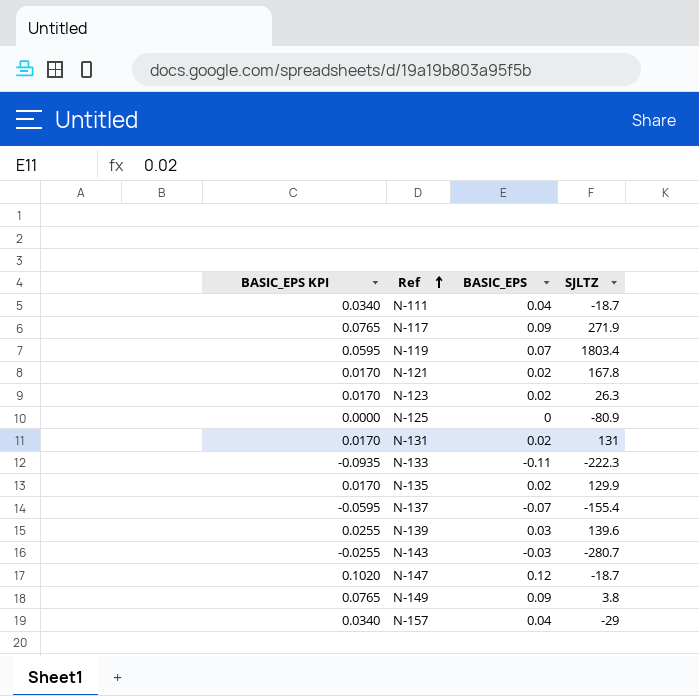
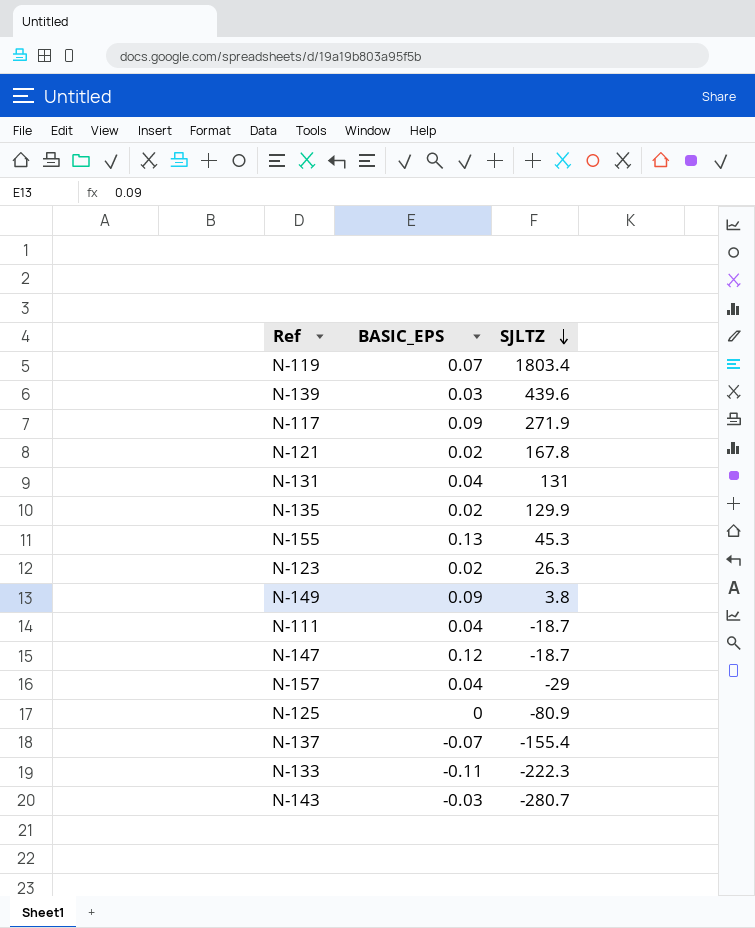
row order: Ref ascending -> SJLTZ descending
column BASIC_EPS KPI | formula: [BASIC_EPS] * 0.85 -> none
N-139 | SJLTZ: 139.6 -> 439.6
N-131 | BASIC_EPS: 0.02 -> 0.04
row N-155: none -> 0.13 | 45.3

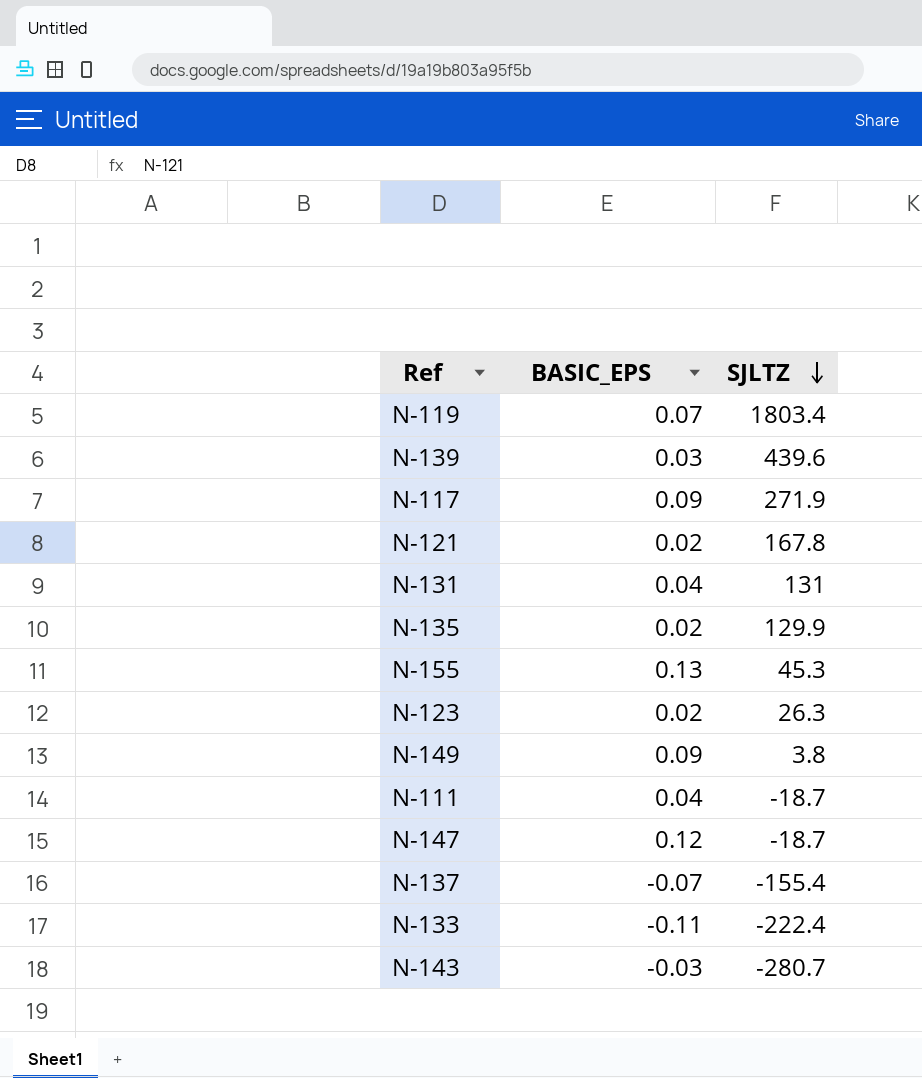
row N-157: 0.04 | -29 -> none
row N-125: 0 | -80.9 -> none
N-133 | SJLTZ: -222.3 -> -222.4

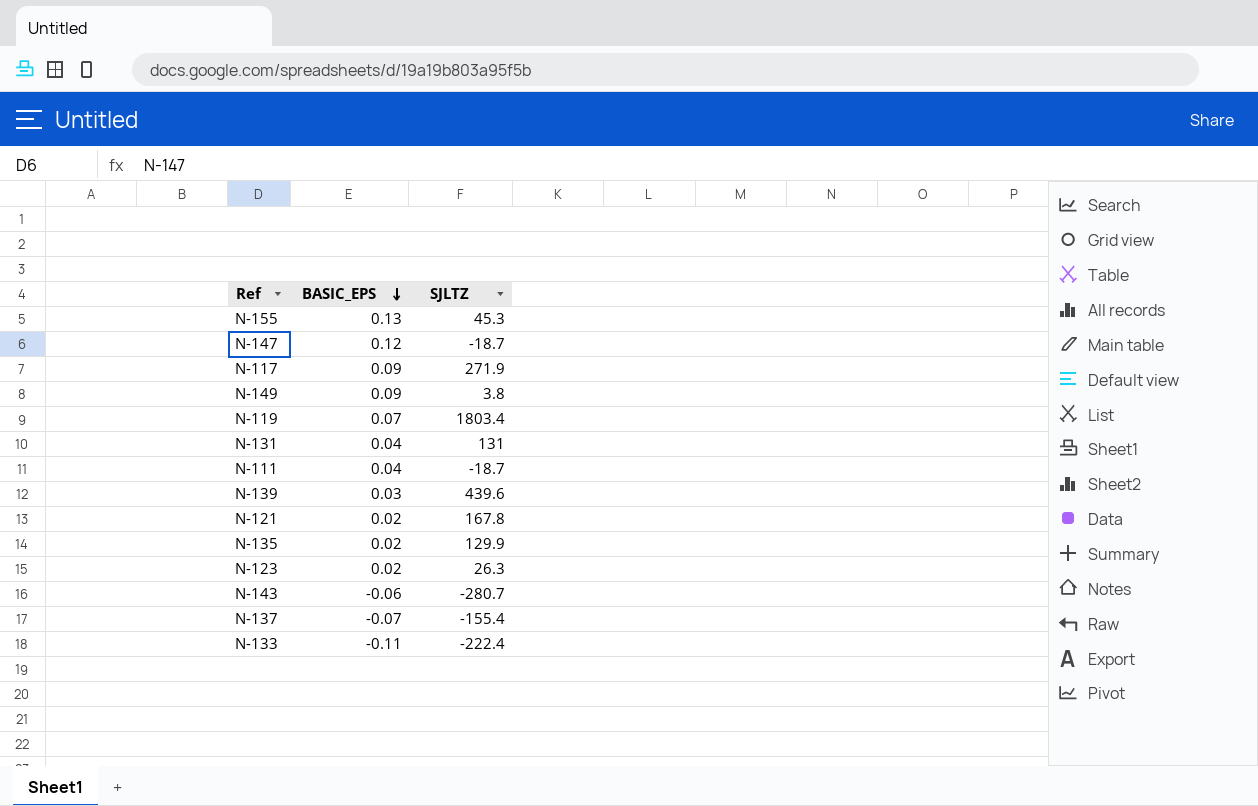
row order: SJLTZ descending -> BASIC_EPS descending
N-143 | BASIC_EPS: -0.03 -> -0.06

